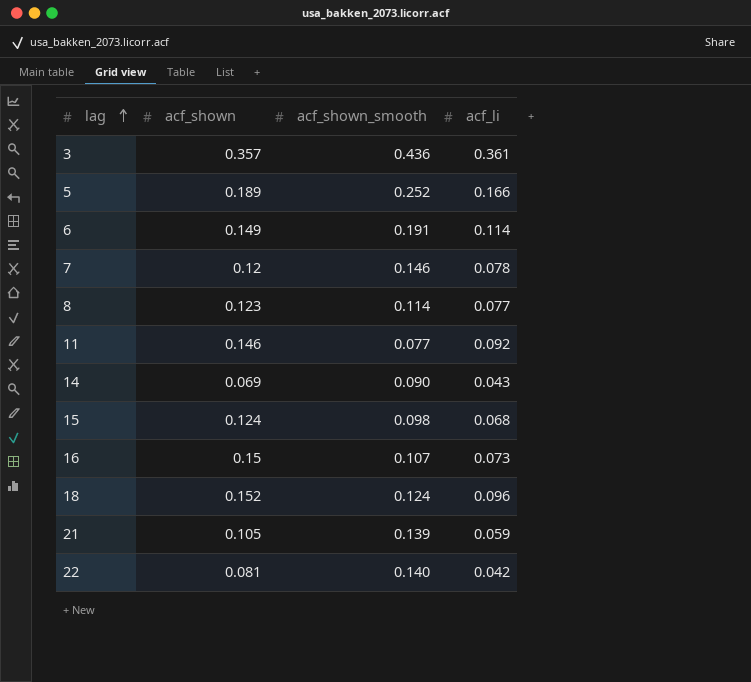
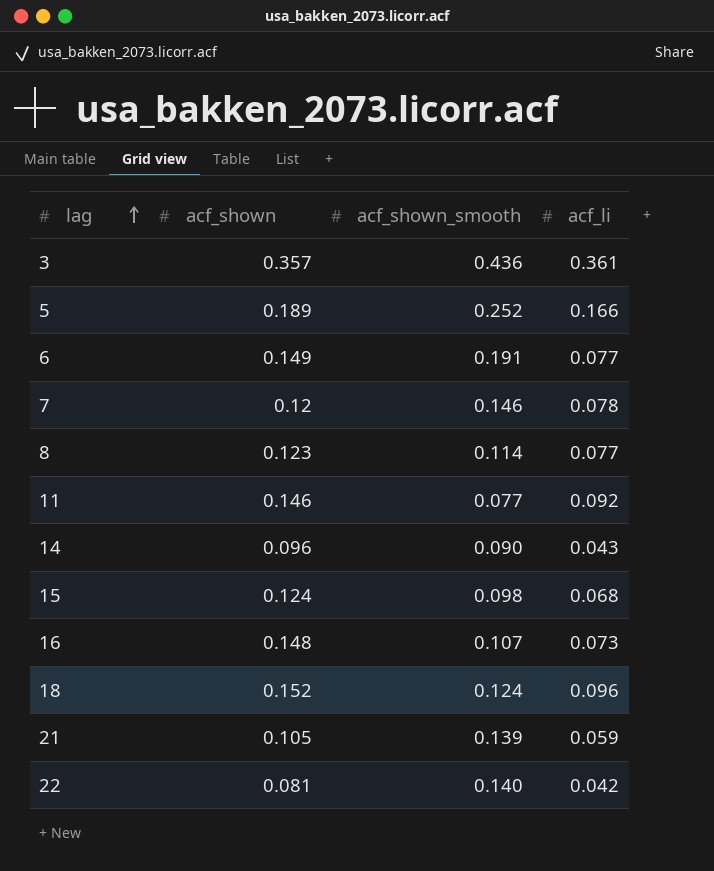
6 | acf_li: 0.114 -> 0.077
14 | acf_shown: 0.069 -> 0.096
16 | acf_shown: 0.15 -> 0.148

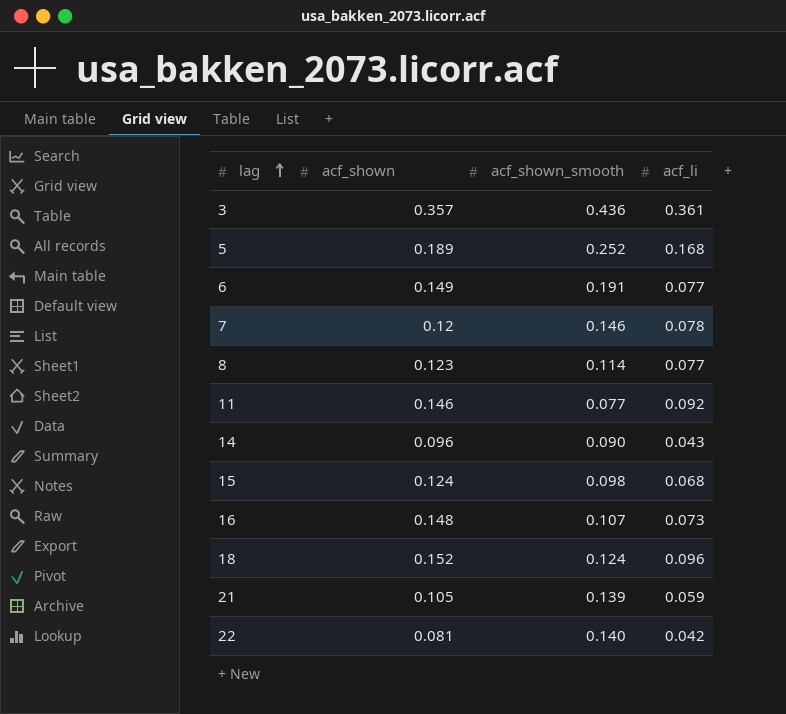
5 | acf_li: 0.166 -> 0.168

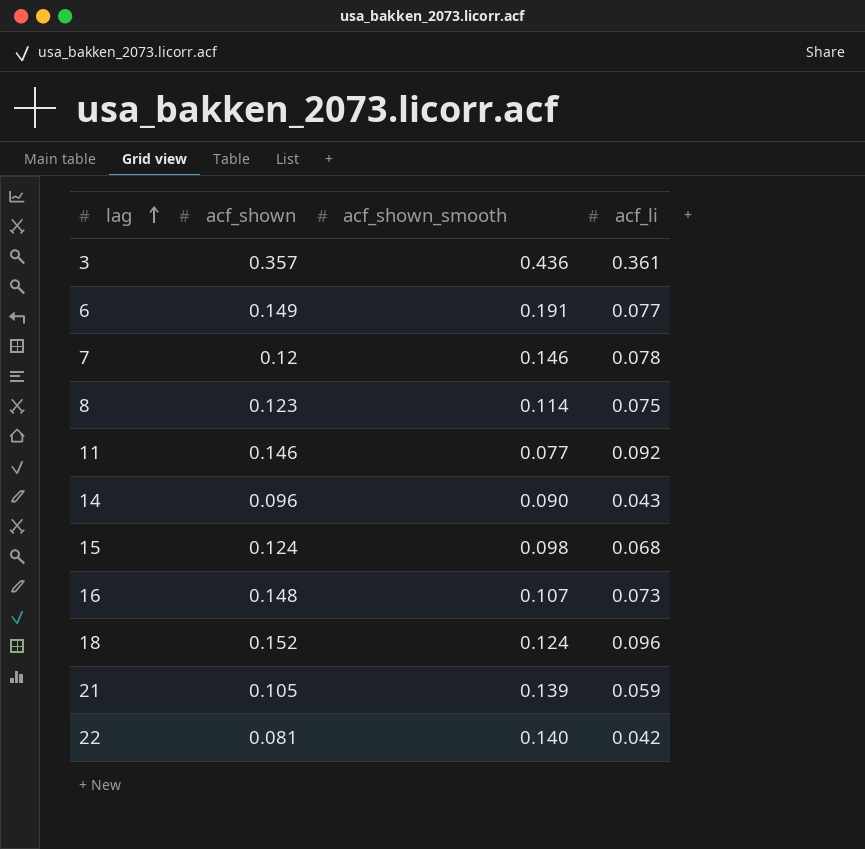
row 5: 0.189 | 0.252 | 0.168 -> none
8 | acf_li: 0.077 -> 0.075

